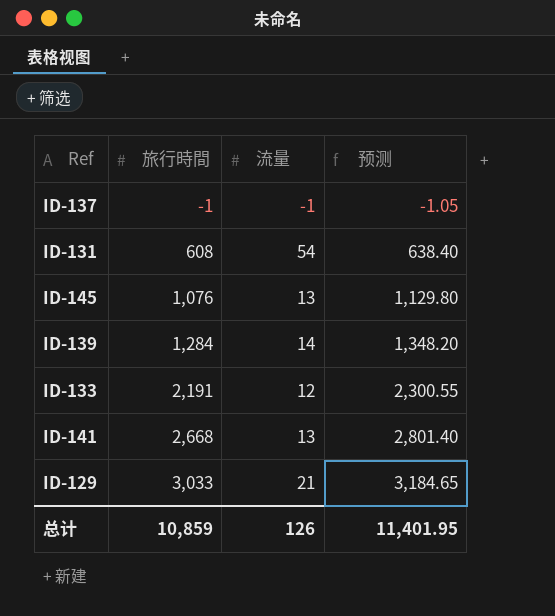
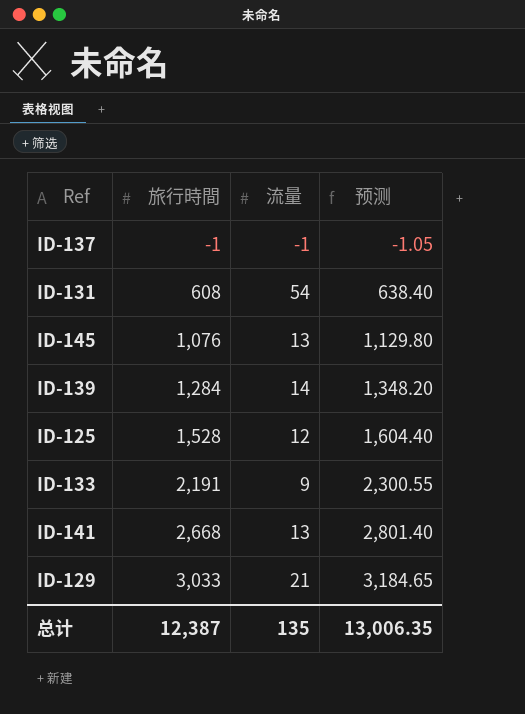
row ID-125: none -> 1,528 | 12 | 1,604.40
ID-133 | 流量: 12 -> 9
总计 | 旅行時間: 10,859 -> 12,387
总计 | 流量: 126 -> 135
总计 | 预测: 11,401.95 -> 13,006.35

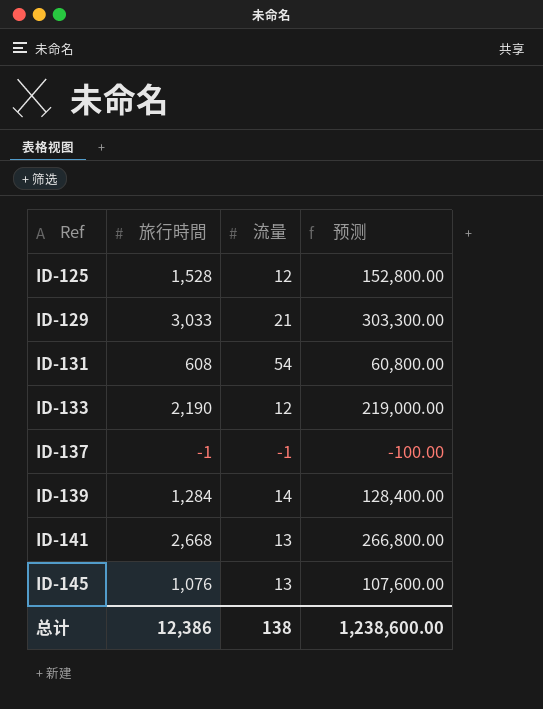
row order: 旅行時間 ascending -> Ref ascending
column 预测 | formula: [旅行時間] * 1.05 -> [旅行時間] * 100
ID-133 | 旅行時間: 2,191 -> 2,190
ID-133 | 流量: 9 -> 12
总计 | 旅行時間: 12,387 -> 12,386
总计 | 流量: 135 -> 138
总计 | 预测: 13,006.35 -> 1,238,600.00

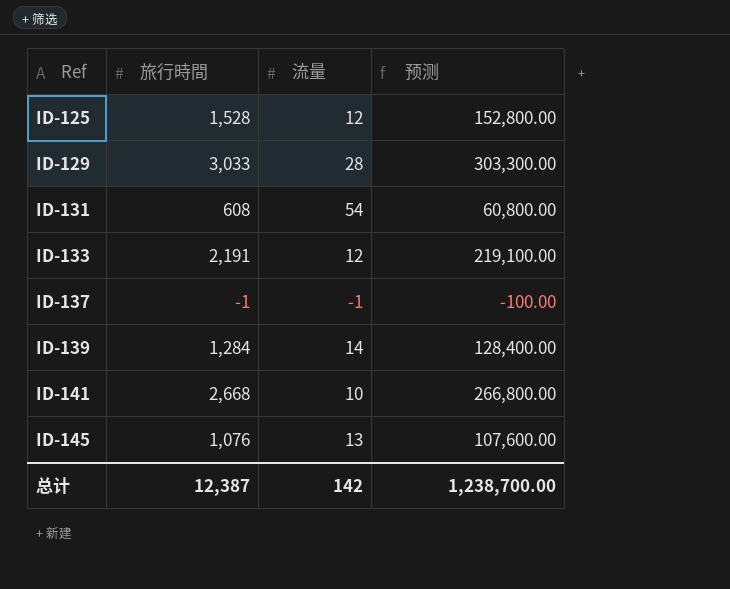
ID-129 | 流量: 21 -> 28
ID-133 | 旅行時間: 2,190 -> 2,191
ID-133 | 预测: 219,000.00 -> 219,100.00
ID-141 | 流量: 13 -> 10
总计 | 旅行時間: 12,386 -> 12,387
总计 | 流量: 138 -> 142
总计 | 预测: 1,238,600.00 -> 1,238,700.00

